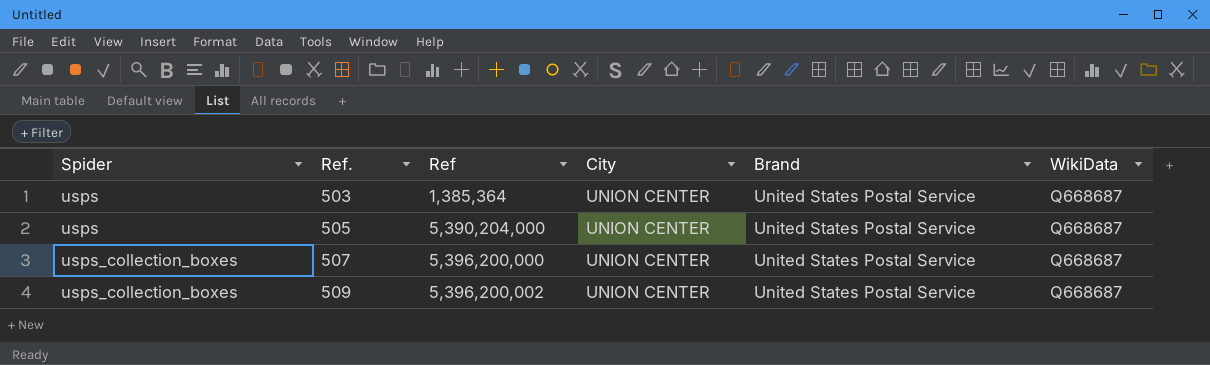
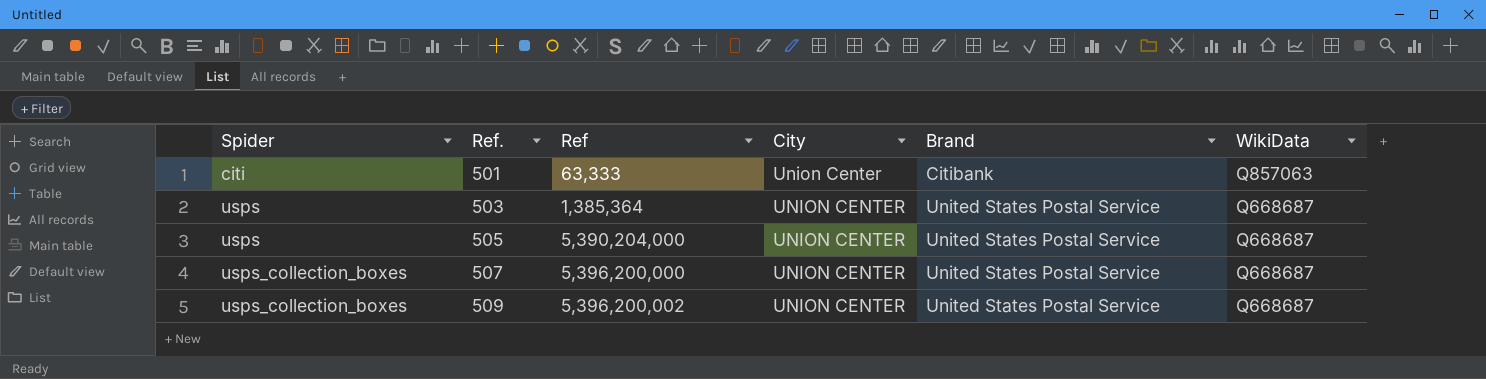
row 501: none -> citi | 63,333 | Union Center | Citibank | Q857063

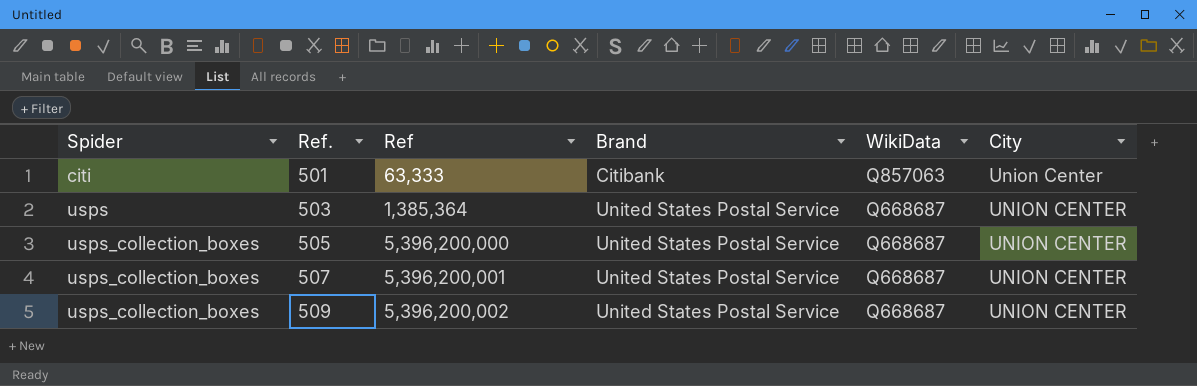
column City | position: 4 -> 6
505 | Spider: usps -> usps_collection_boxes
505 | Ref: 5,390,204,000 -> 5,396,200,000
507 | Ref: 5,396,200,000 -> 5,396,200,001

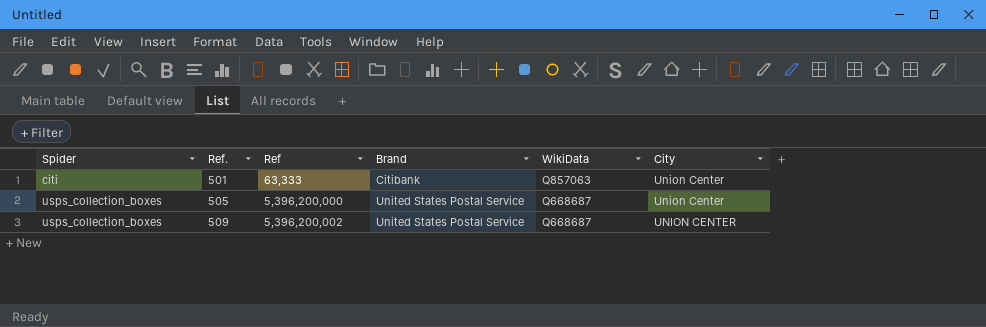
row 503: usps | 1,385,364 | United States Postal Service | Q668687 | UNION CENTER -> none
row 507: usps_collection_boxes | 5,396,200,001 | United States Postal Service | Q668687 | UNION CENTER -> none
505 | City: UNION CENTER -> Union Center

